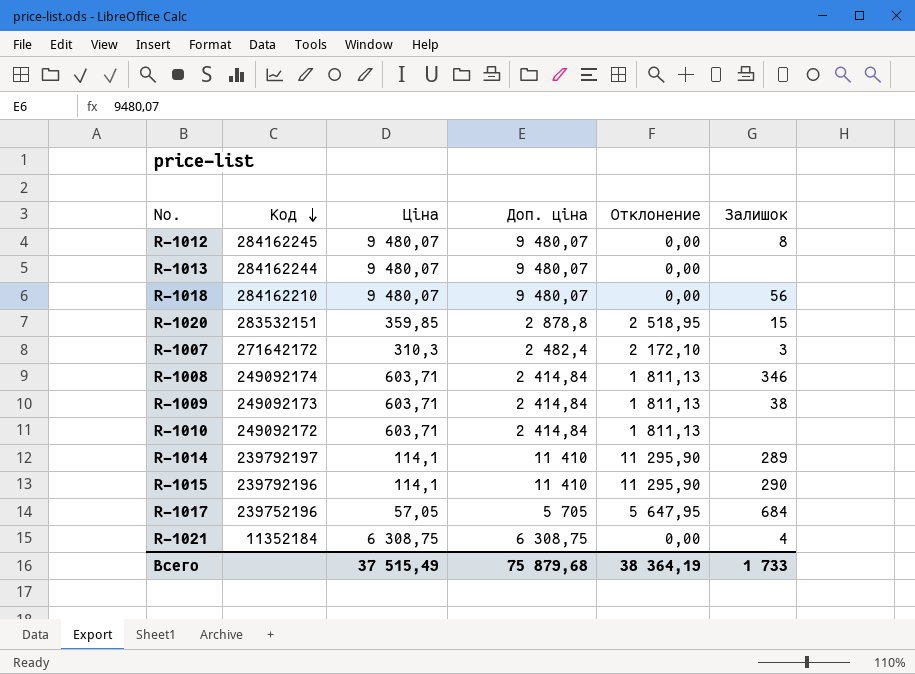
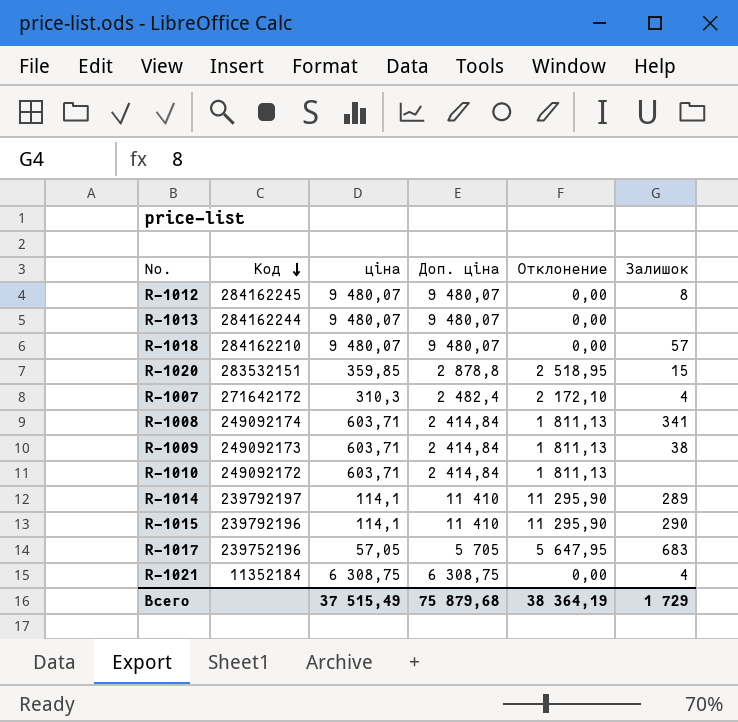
column name: Ціна -> ціна
R-1018 | Залишок: 56 -> 57
R-1007 | Залишок: 3 -> 4
R-1008 | Залишок: 346 -> 341
R-1017 | Залишок: 684 -> 683
Всего | Залишок: 1 733 -> 1 729

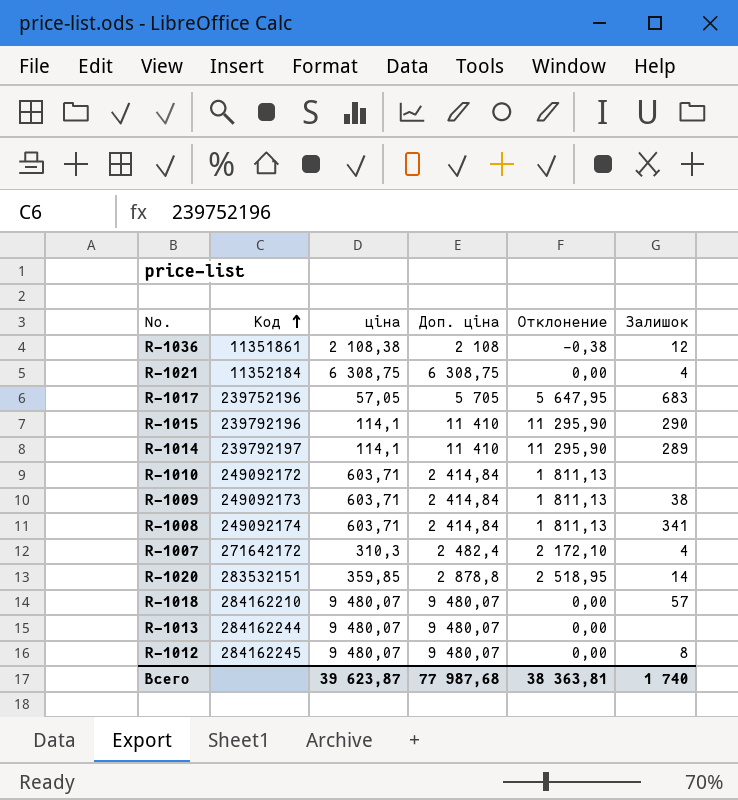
row order: Код descending -> Код ascending
row R-1036: none -> 11351861 | 2 108,38 | 2 108 | -0,38 | 12
R-1020 | Залишок: 15 -> 14
Всего | ціна: 37 515,49 -> 39 623,87
Всего | Доп. ціна: 75 879,68 -> 77 987,68
Всего | Отклонение: 38 364,19 -> 38 363,81
Всего | Залишок: 1 729 -> 1 740

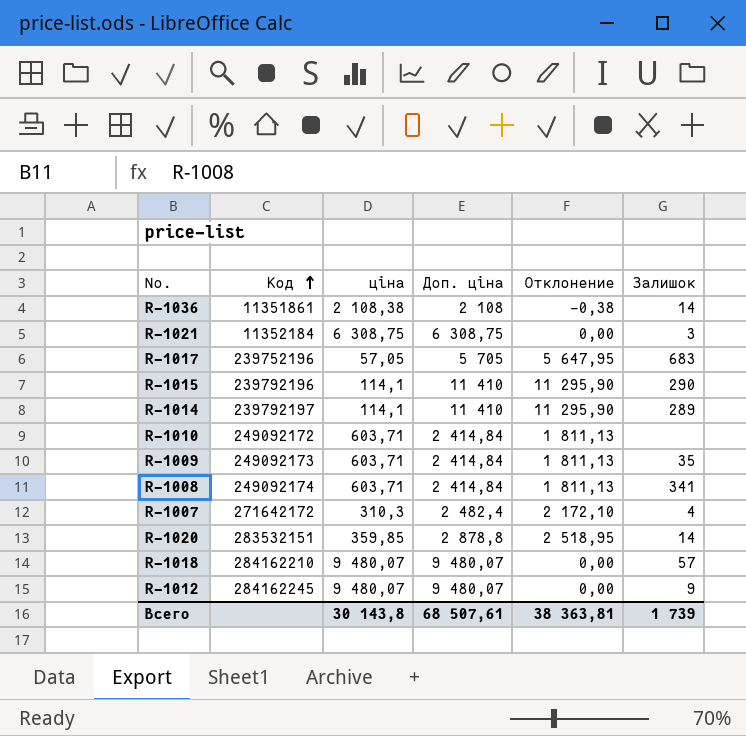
row R-1013: 284162244 | 9 480,07 | 9 480,07 | 0,00 | none -> none
R-1036 | Залишок: 12 -> 14
R-1021 | Залишок: 4 -> 3
R-1009 | Залишок: 38 -> 35
R-1012 | Залишок: 8 -> 9
Всего | ціна: 39 623,87 -> 30 143,8
Всего | Доп. ціна: 77 987,68 -> 68 507,61
Всего | Залишок: 1 740 -> 1 739

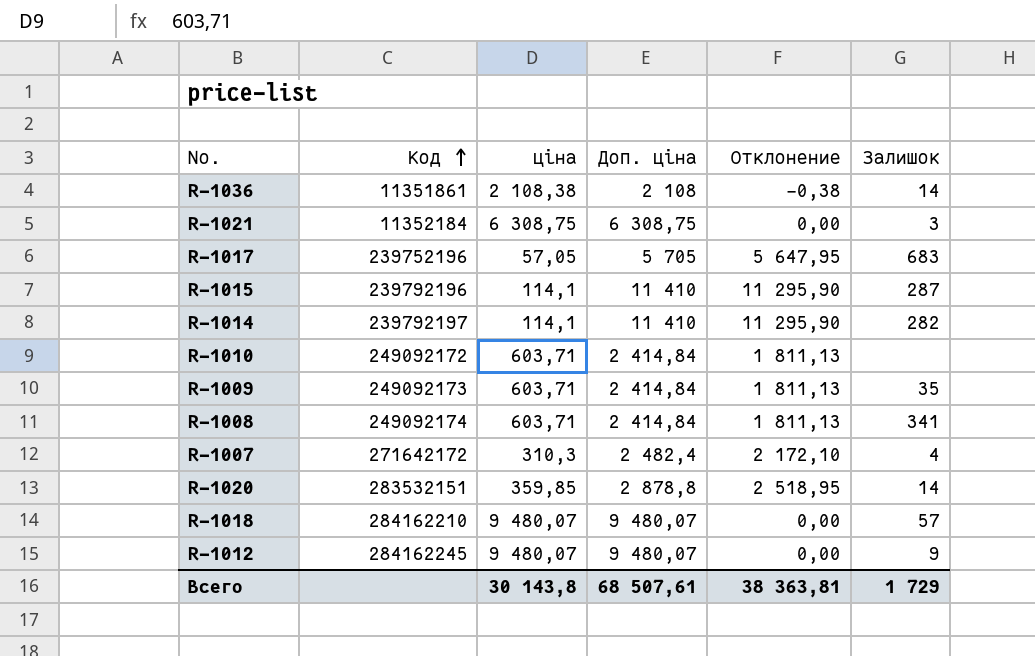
R-1015 | Залишок: 290 -> 287
R-1014 | Залишок: 289 -> 282
Всего | Залишок: 1 739 -> 1 729

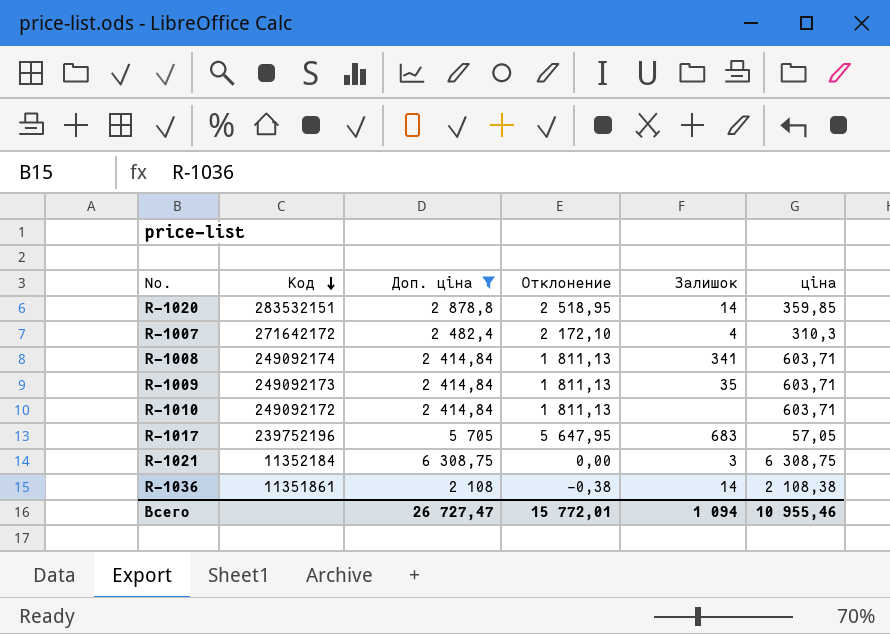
filter: none -> Доп. ціна <= 6 308,75
row order: Код ascending -> Код descending
column ціна | position: 3 -> 6
Всего | Доп. ціна: 68 507,61 -> 26 727,47
Всего | Отклонение: 38 363,81 -> 15 772,01
Всего | Залишок: 1 729 -> 1 094
Всего | ціна: 30 143,8 -> 10 955,46

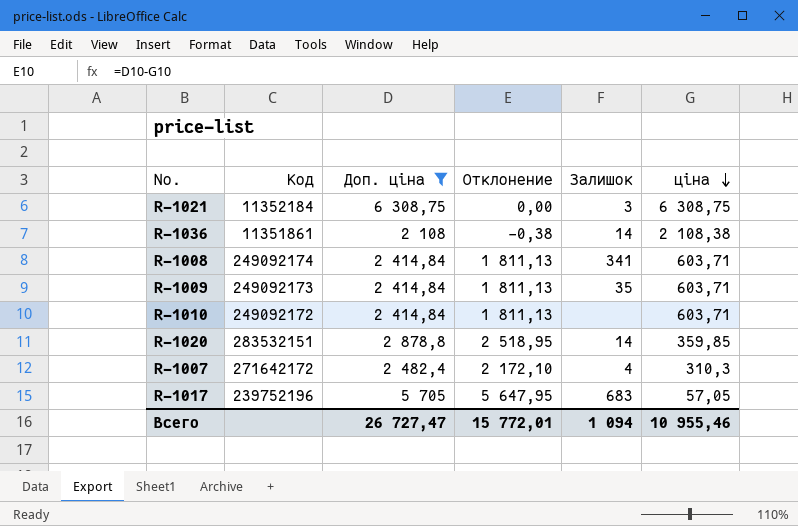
row order: Код descending -> ціна descending

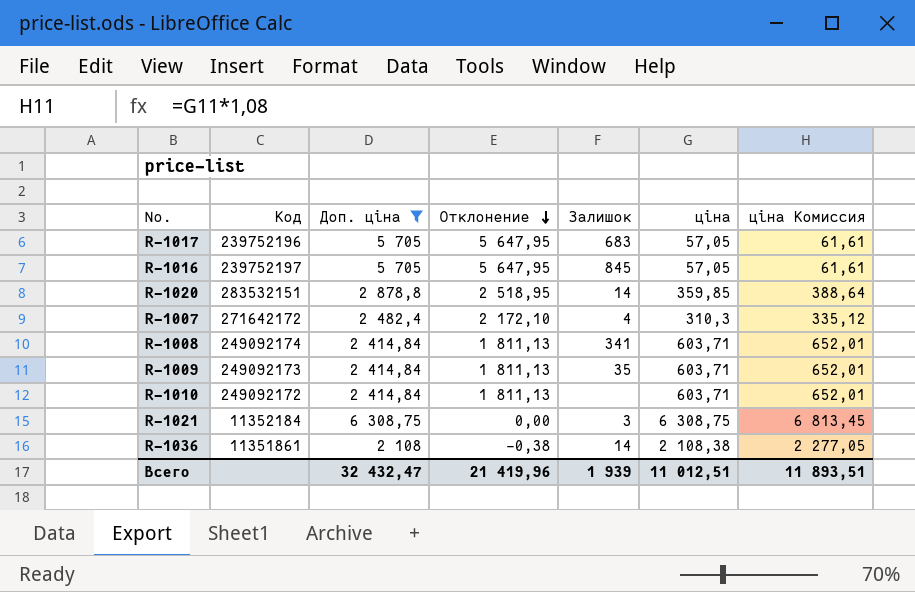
row order: ціна descending -> Отклонение descending
column ціна Комиссия | formula: none -> [ціна] * 1,08
row R-1016: none -> 239752197 | 5 705 | 5 647,95 | 845 | 57,05 | 61,61
Всего | Доп. ціна: 26 727,47 -> 32 432,47
Всего | Отклонение: 15 772,01 -> 21 419,96
Всего | Залишок: 1 094 -> 1 939
Всего | ціна: 10 955,46 -> 11 012,51

